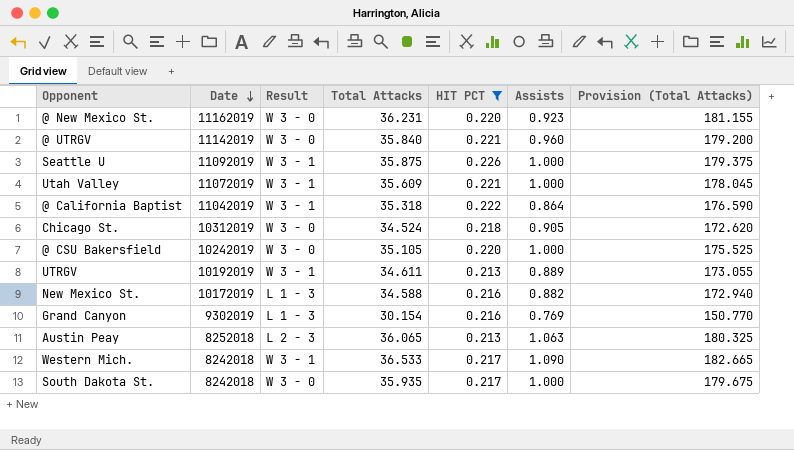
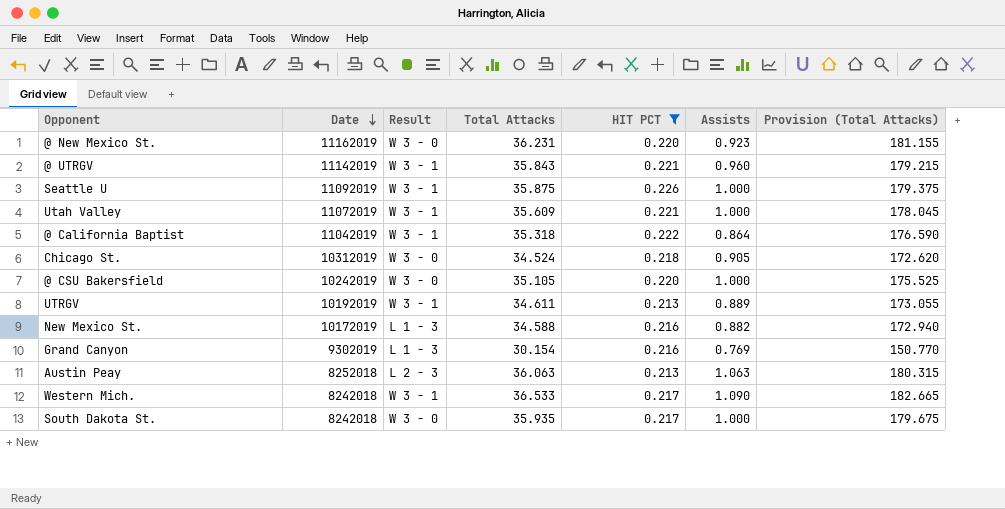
@ UTRGV | Result: W 3 - 0 -> W 3 - 1
@ UTRGV | Total Attacks: 35.840 -> 35.843
@ UTRGV | Provision (Total Attacks): 179.200 -> 179.215
Austin Peay | Total Attacks: 36.065 -> 36.063
Austin Peay | Provision (Total Attacks): 180.325 -> 180.315

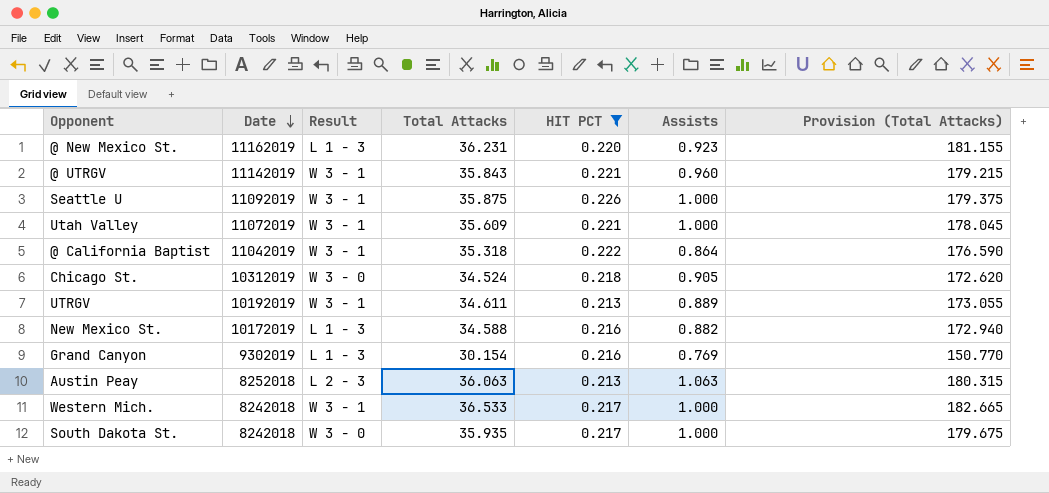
row @ CSU Bakersfield: 10242019 | W 3 - 0 | 35.105 | 0.220 | 1.000 | 175.525 -> none
@ New Mexico St. | Result: W 3 - 0 -> L 1 - 3
Western Mich. | Assists: 1.090 -> 1.000

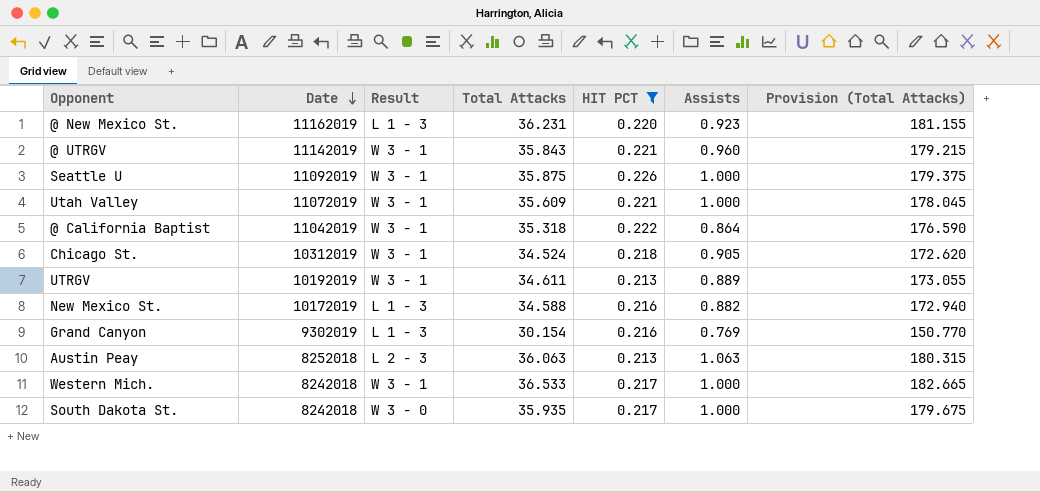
Chicago St. | Result: W 3 - 0 -> W 3 - 1

